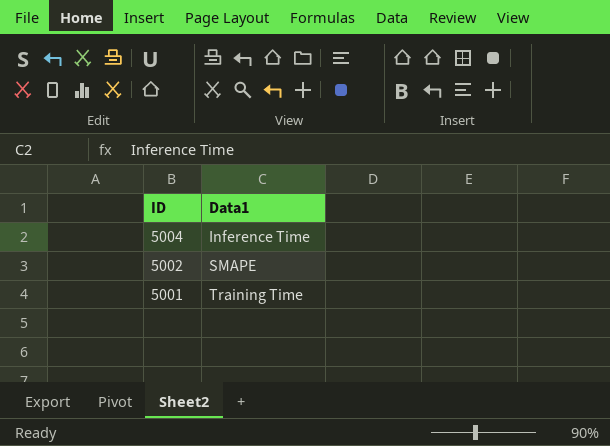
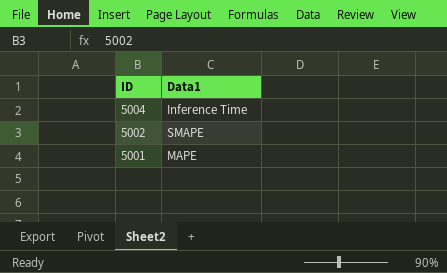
5001 | Data1: Training Time -> MAPE

